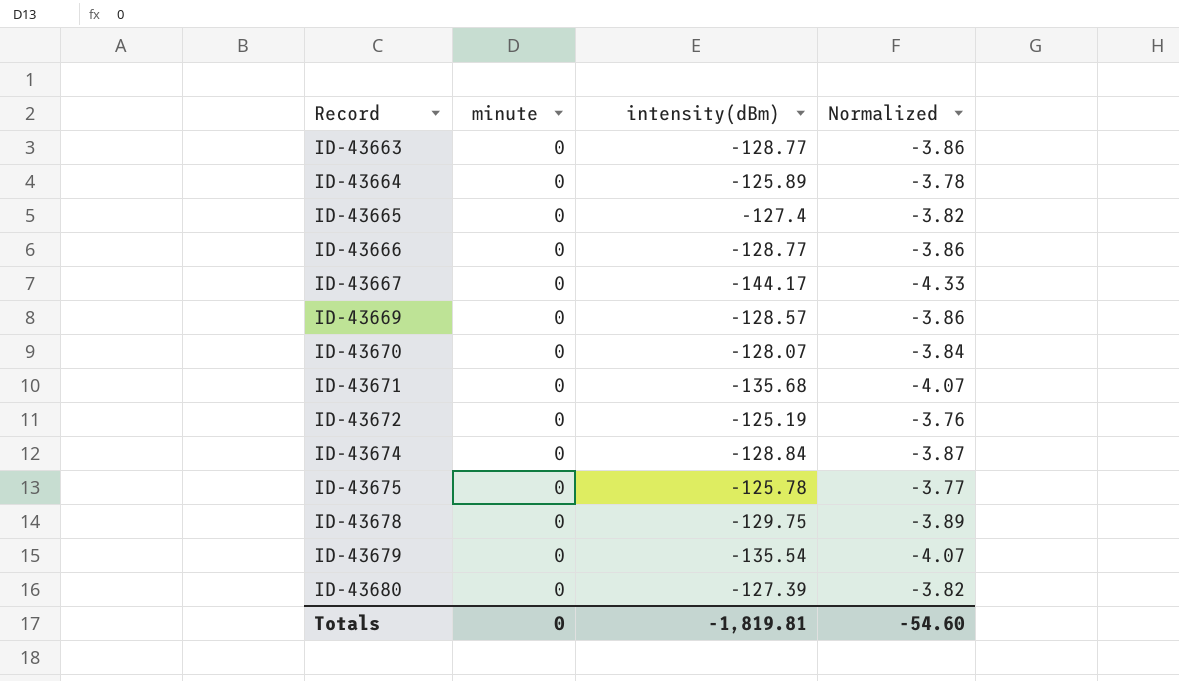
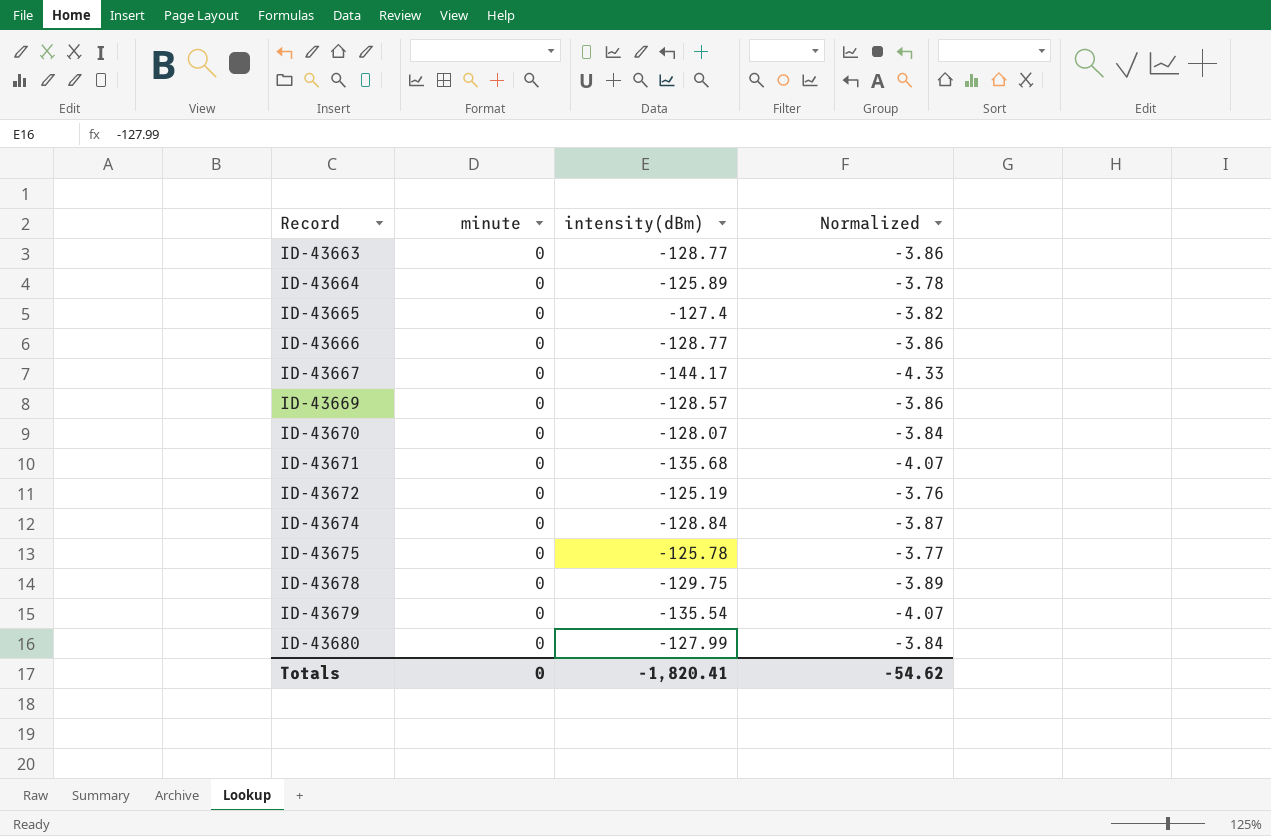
ID-43680 | intensity(dBm): -127.39 -> -127.99
ID-43680 | Normalized: -3.82 -> -3.84
Totals | intensity(dBm): -1,819.81 -> -1,820.41
Totals | Normalized: -54.60 -> -54.62

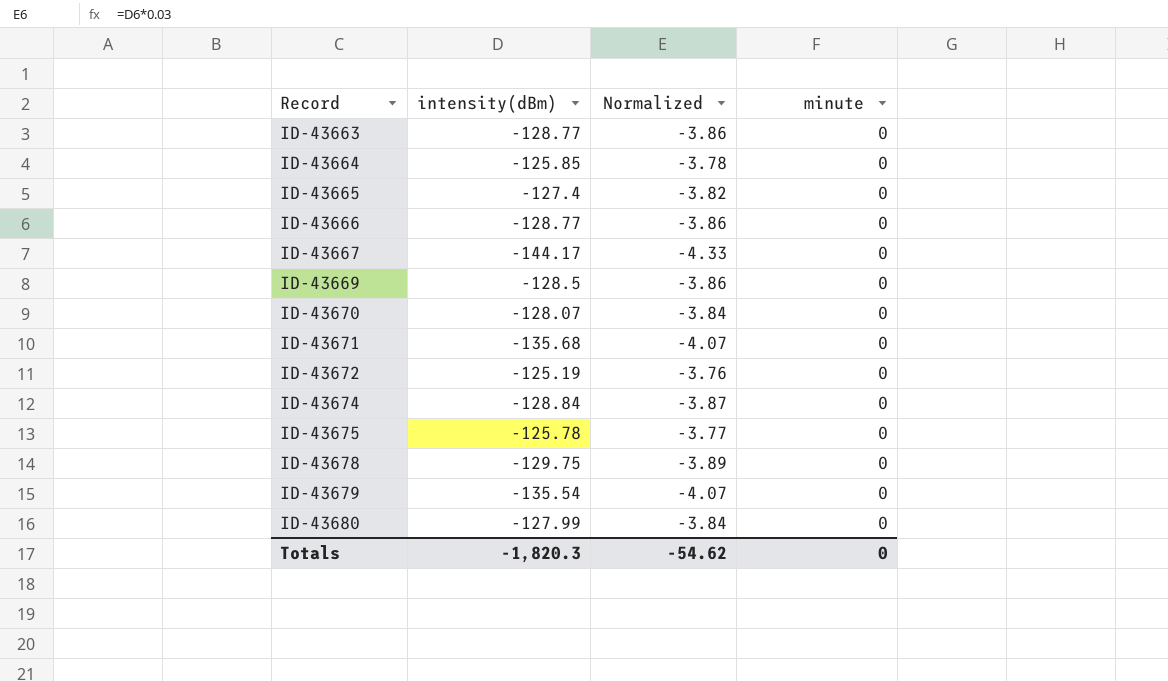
column minute | position: 2 -> 4
ID-43664 | intensity(dBm): -125.89 -> -125.85
ID-43669 | intensity(dBm): -128.57 -> -128.5
Totals | intensity(dBm): -1,820.41 -> -1,820.3

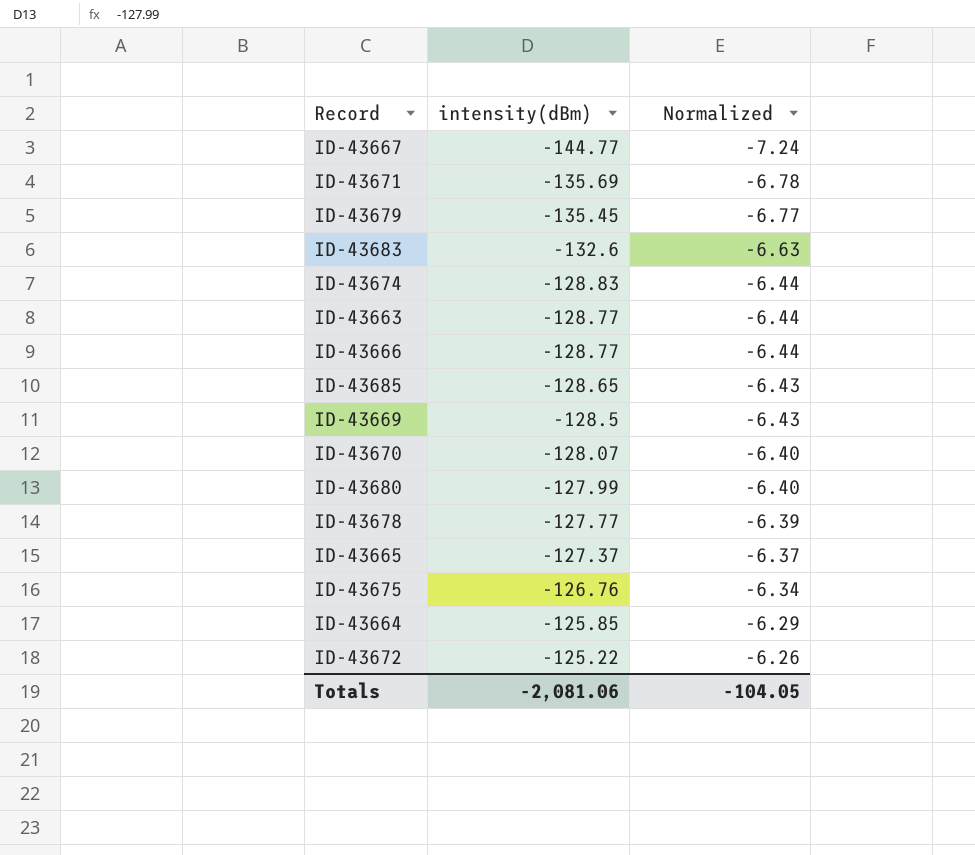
row order: Record ascending -> intensity(dBm) ascending
column minute | position: 4 -> none
column Normalized | formula: [intensity(dBm)] * 0.03 -> [intensity(dBm)] * 0.05
ID-43667 | intensity(dBm): -144.17 -> -144.77
ID-43671 | intensity(dBm): -135.68 -> -135.69
ID-43679 | intensity(dBm): -135.54 -> -135.45
row ID-43683: none -> -132.6 | -6.63
ID-43674 | intensity(dBm): -128.84 -> -128.83
row ID-43685: none -> -128.65 | -6.43
ID-43678 | intensity(dBm): -129.75 -> -127.77
ID-43665 | intensity(dBm): -127.4 -> -127.37
ID-43675 | intensity(dBm): -125.78 -> -126.76
ID-43672 | intensity(dBm): -125.19 -> -125.22
Totals | intensity(dBm): -1,820.3 -> -2,081.06
Totals | Normalized: -54.62 -> -104.05

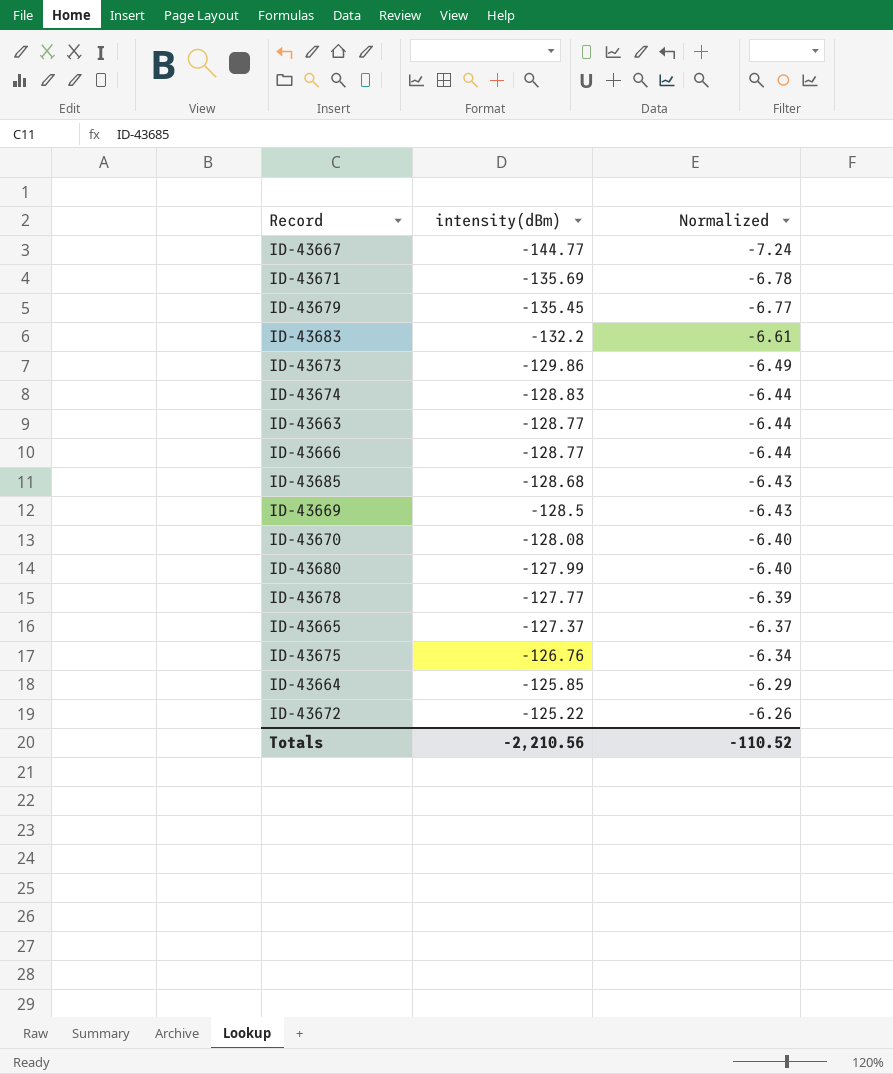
ID-43683 | intensity(dBm): -132.6 -> -132.2
ID-43683 | Normalized: -6.63 -> -6.61
row ID-43673: none -> -129.86 | -6.49
ID-43685 | intensity(dBm): -128.65 -> -128.68
ID-43670 | intensity(dBm): -128.07 -> -128.08
Totals | intensity(dBm): -2,081.06 -> -2,210.56
Totals | Normalized: -104.05 -> -110.52

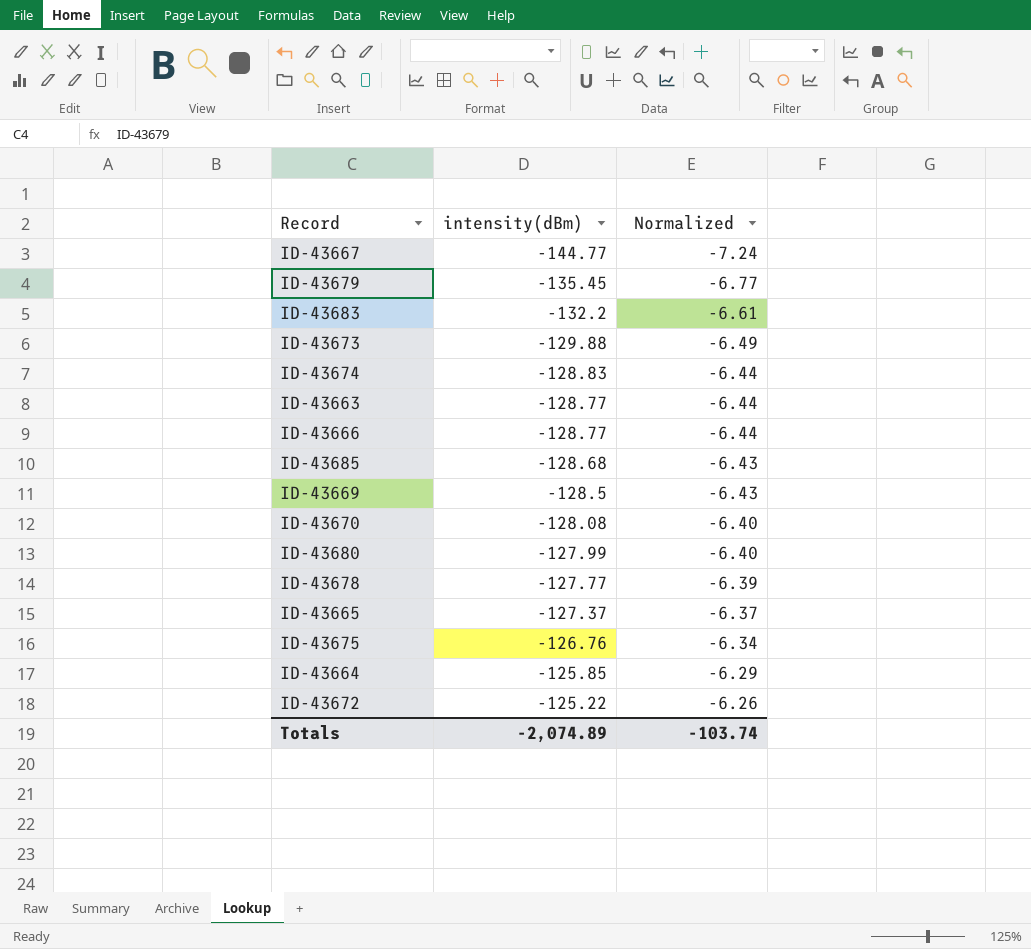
row ID-43671: -135.69 | -6.78 -> none
ID-43673 | intensity(dBm): -129.86 -> -129.88
Totals | intensity(dBm): -2,210.56 -> -2,074.89
Totals | Normalized: -110.52 -> -103.74

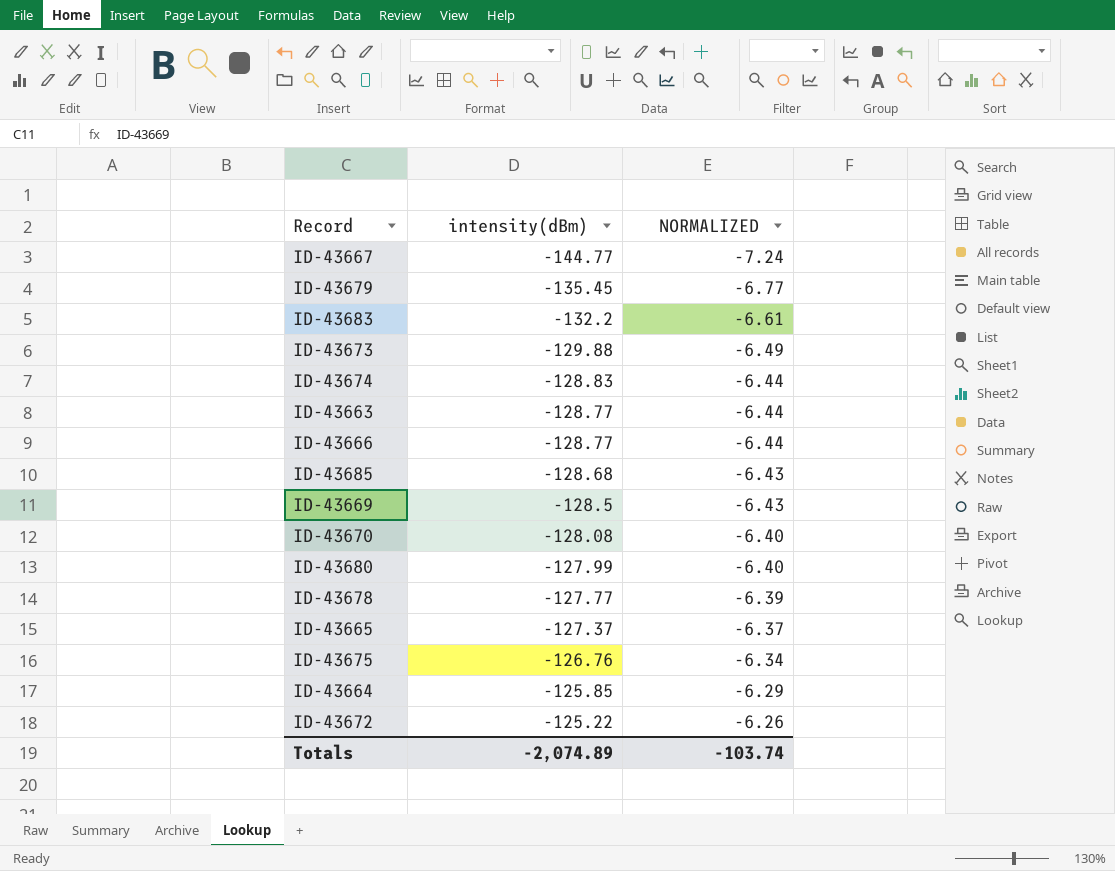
column name: Normalized -> NORMALIZED

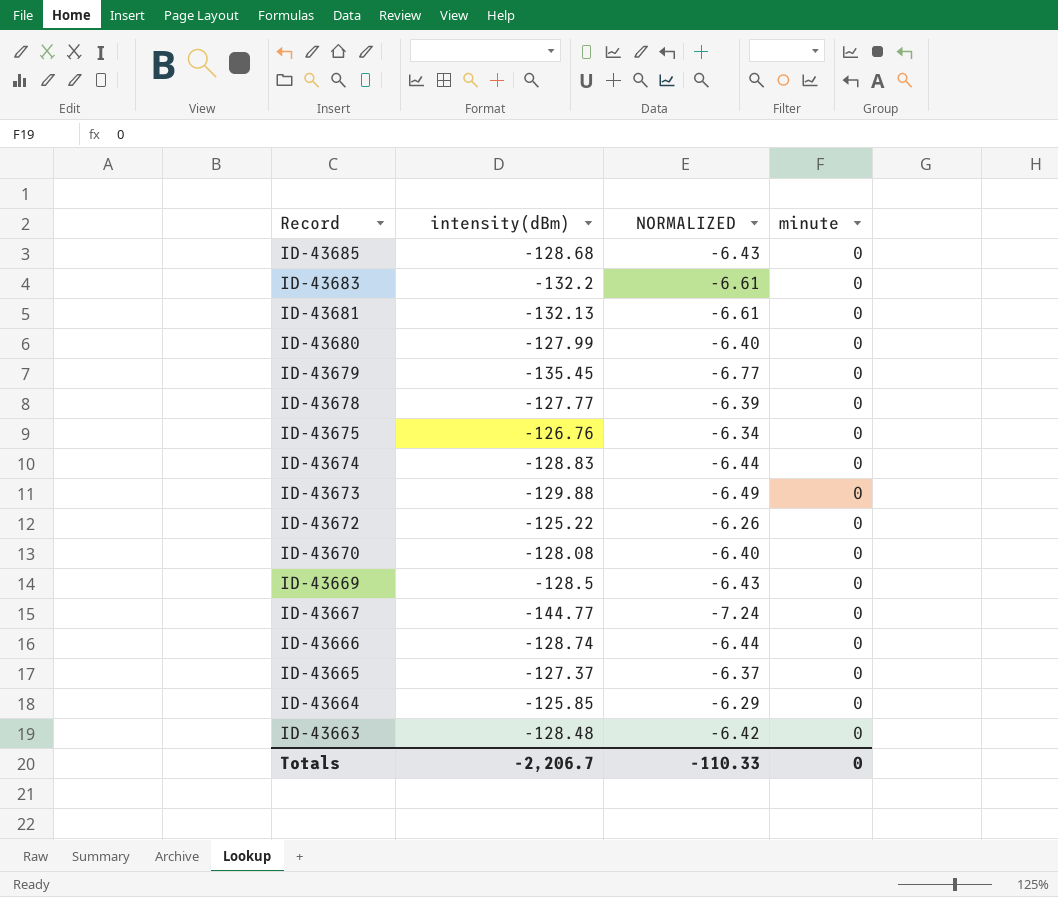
row order: intensity(dBm) ascending -> Record descending
column minute | position: none -> 4
row ID-43681: none -> -132.13 | -6.61 | 0
ID-43666 | intensity(dBm): -128.77 -> -128.74
ID-43663 | intensity(dBm): -128.77 -> -128.48
ID-43663 | NORMALIZED: -6.44 -> -6.42
Totals | intensity(dBm): -2,074.89 -> -2,206.7
Totals | NORMALIZED: -103.74 -> -110.33

